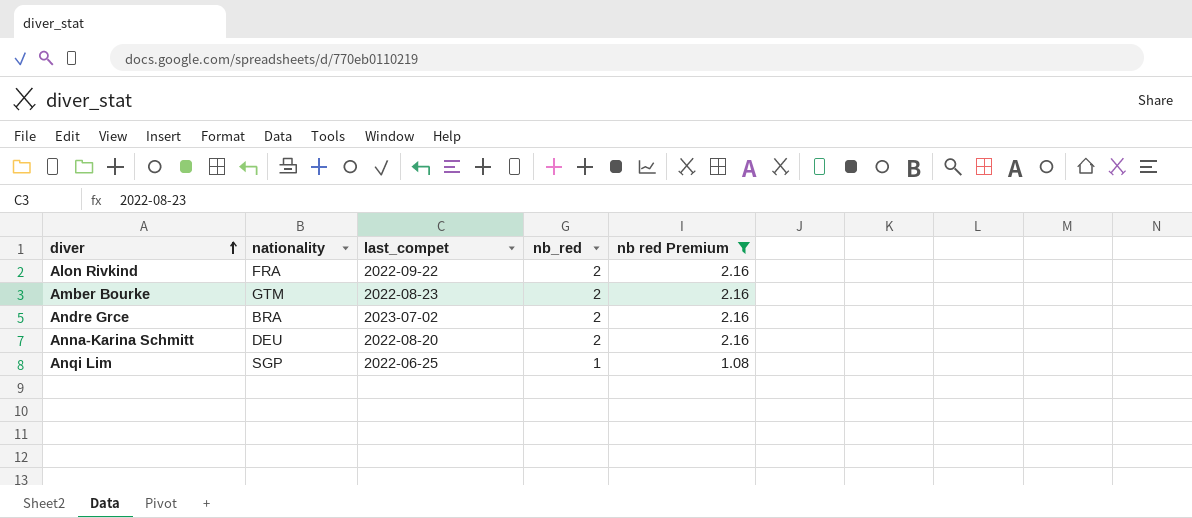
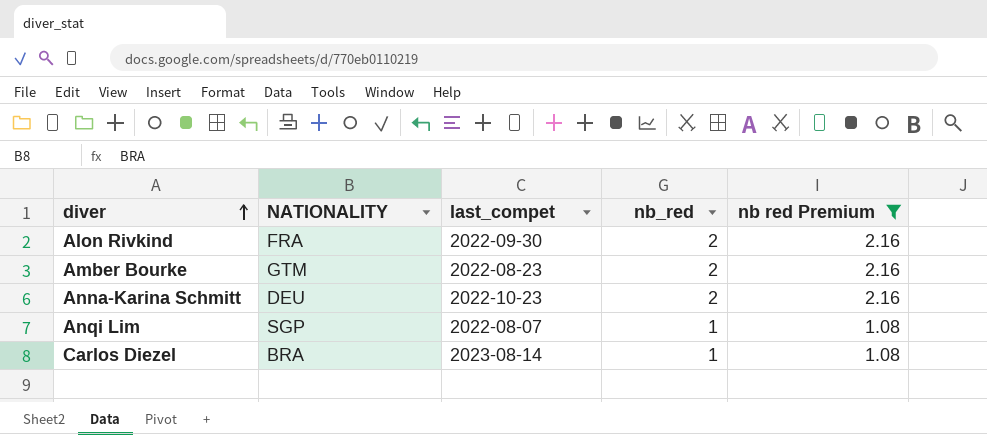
column name: nationality -> NATIONALITY
row Andre Grce: BRA | 2023-07-02 | 2 | 2.16 -> none
Alon Rivkind | last_compet: 2022-09-22 -> 2022-09-30
Anna-Karina Schmitt | last_compet: 2022-08-20 -> 2022-10-23
Anqi Lim | last_compet: 2022-06-25 -> 2022-08-07
row Carlos Diezel: none -> BRA | 2023-08-14 | 1 | 1.08

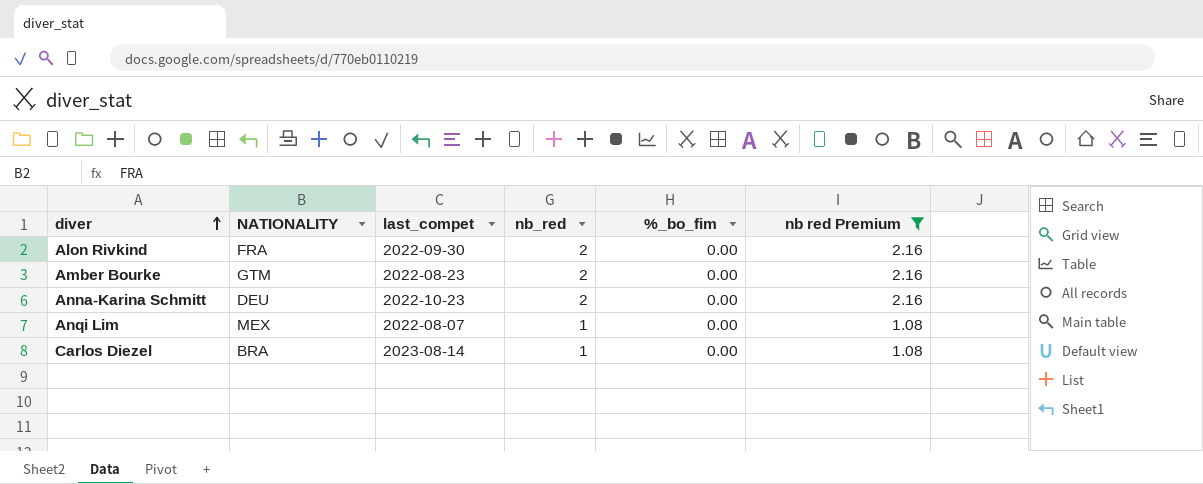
column %_bo_fim | position: none -> 5
Anqi Lim | NATIONALITY: SGP -> MEX

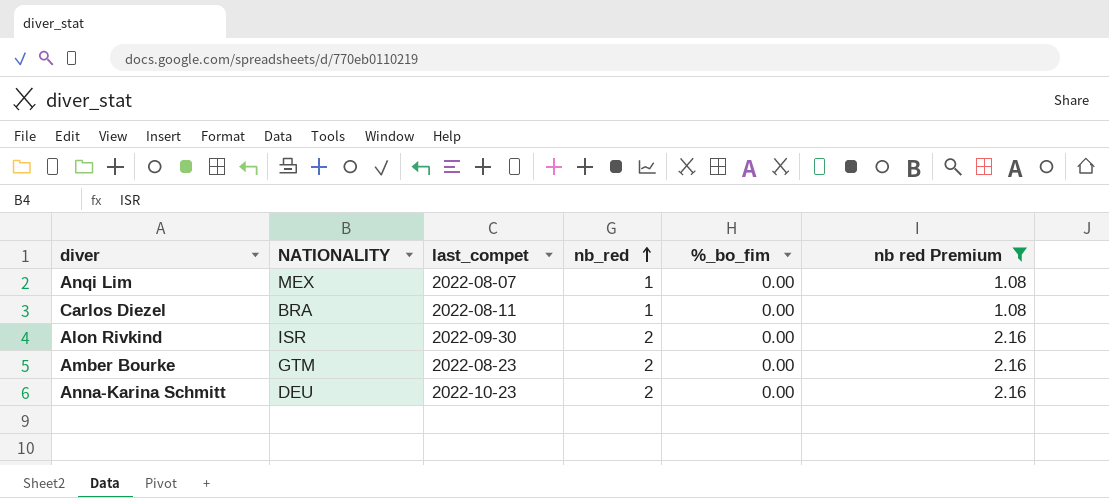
row order: diver ascending -> nb_red ascending
Carlos Diezel | last_compet: 2023-08-14 -> 2022-08-11
Alon Rivkind | NATIONALITY: FRA -> ISR

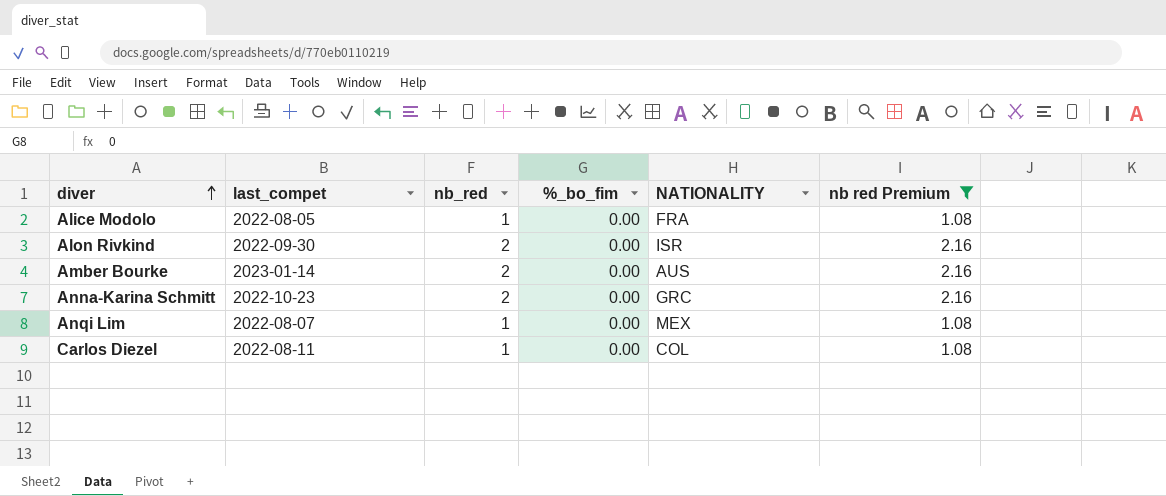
row order: nb_red ascending -> diver ascending
column NATIONALITY | position: 2 -> 5
row Alice Modolo: none -> 2022-08-05 | 1 | 0.00 | FRA | 1.08
Amber Bourke | last_compet: 2022-08-23 -> 2023-01-14
Amber Bourke | NATIONALITY: GTM -> AUS
Anna-Karina Schmitt | NATIONALITY: DEU -> GRC
Carlos Diezel | NATIONALITY: BRA -> COL

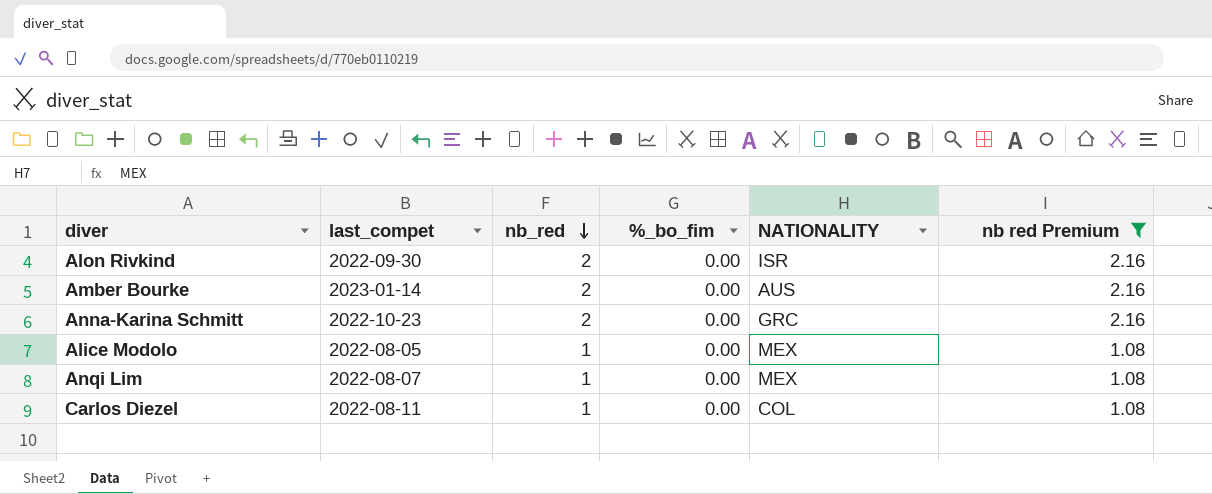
row order: diver ascending -> nb_red descending
Alice Modolo | NATIONALITY: FRA -> MEX

